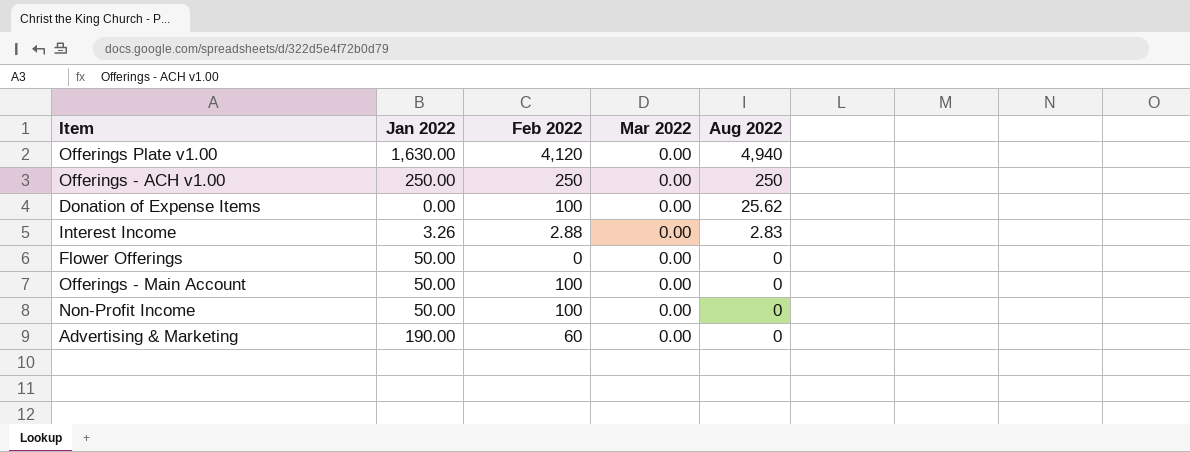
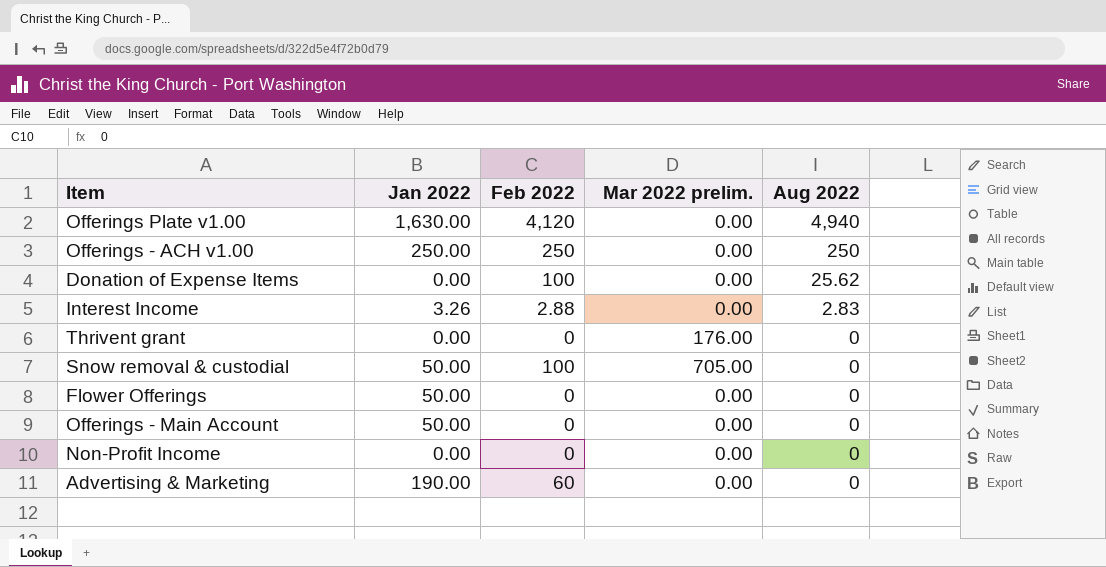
column name: Mar 2022 -> Mar 2022 prelim.
row Thrivent grant: none -> 0.00 | 0 | 176.00 | 0
row Snow removal & custodial: none -> 50.00 | 100 | 705.00 | 0
Offerings - Main Account | Feb 2022: 100 -> 0
Non-Profit Income | Jan 2022: 50.00 -> 0.00
Non-Profit Income | Feb 2022: 100 -> 0

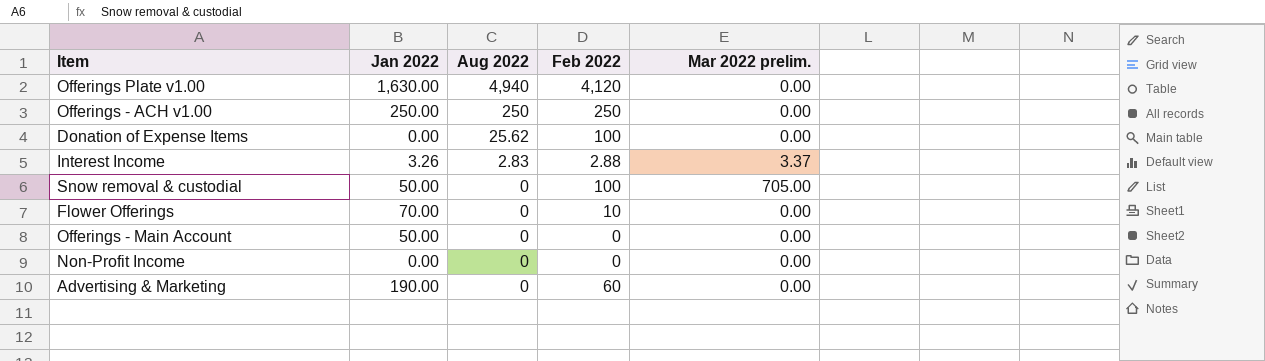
column Aug 2022 | position: 5 -> 3
row Thrivent grant: 0.00 | 0 | 176.00 | 0 -> none
Interest Income | Mar 2022 prelim.: 0.00 -> 3.37
Flower Offerings | Jan 2022: 50.00 -> 70.00
Flower Offerings | Feb 2022: 0 -> 10

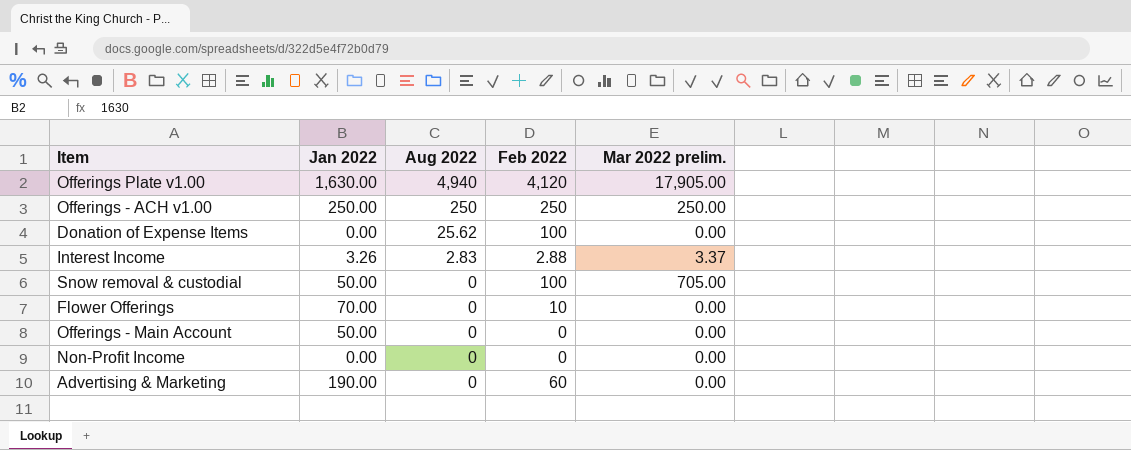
Offerings Plate v1.00 | Mar 2022 prelim.: 0.00 -> 17,905.00
Offerings - ACH v1.00 | Mar 2022 prelim.: 0.00 -> 250.00

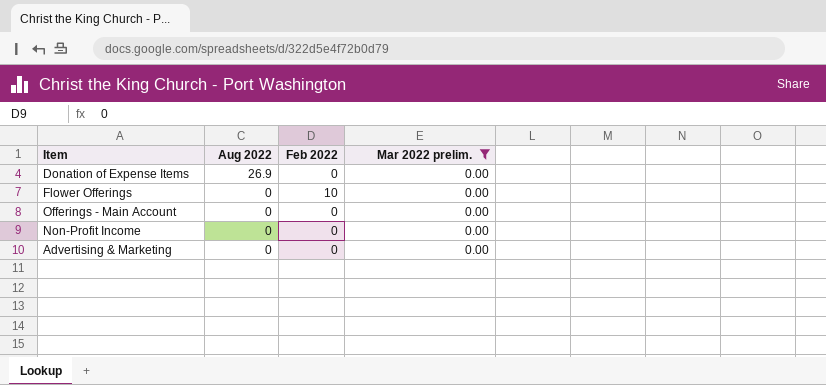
filter: none -> Mar 2022 prelim. = 0.00
column Jan 2022 | position: 2 -> none
Donation of Expense Items | Aug 2022: 25.62 -> 26.9
Donation of Expense Items | Feb 2022: 100 -> 0
Advertising & Marketing | Feb 2022: 60 -> 0

